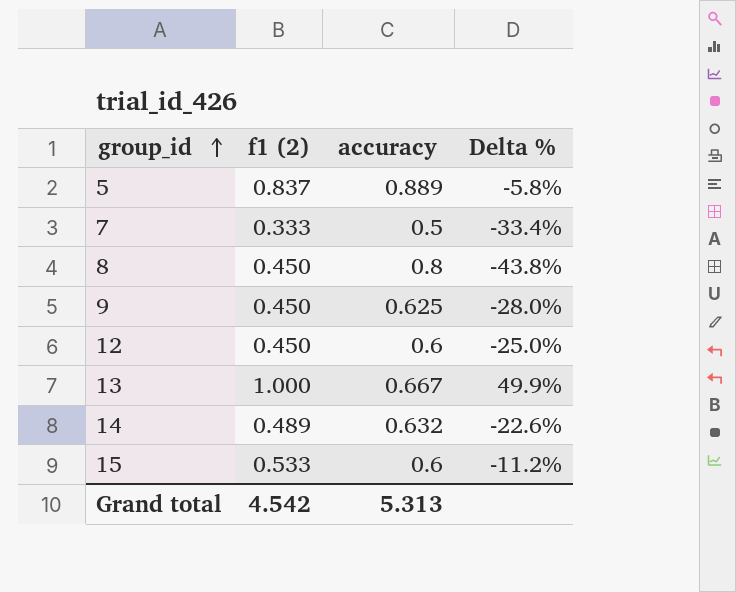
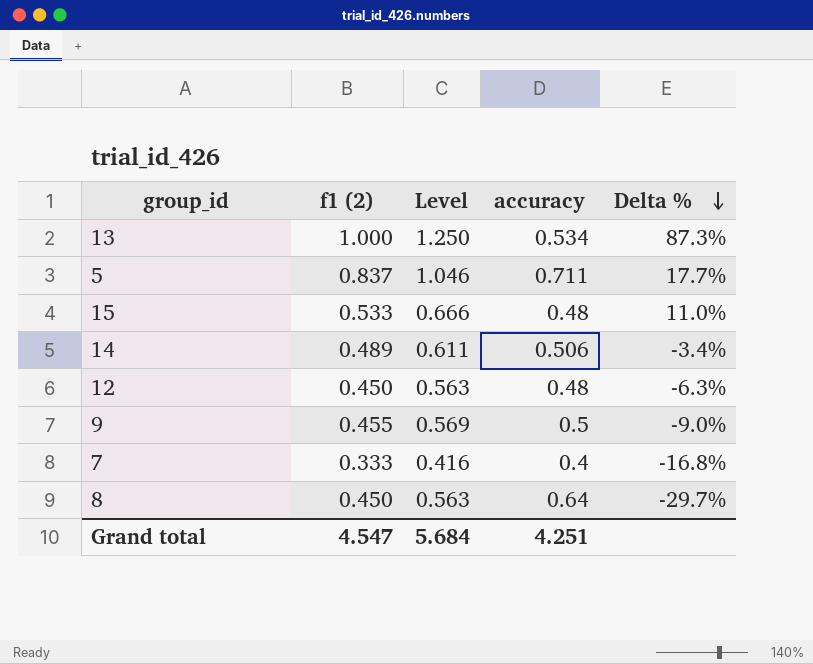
row order: group_id ascending -> Delta % descending
column Level | formula: none -> [f1 (2)] * 1.25
13 | accuracy: 0.667 -> 0.534
13 | Delta %: 49.9% -> 87.3%
5 | accuracy: 0.889 -> 0.711
5 | Delta %: -5.8% -> 17.7%
15 | accuracy: 0.6 -> 0.48
15 | Delta %: -11.2% -> 11.0%
14 | accuracy: 0.632 -> 0.506
14 | Delta %: -22.6% -> -3.4%
12 | accuracy: 0.6 -> 0.48
12 | Delta %: -25.0% -> -6.3%
9 | f1 (2): 0.450 -> 0.455
9 | accuracy: 0.625 -> 0.5
9 | Delta %: -28.0% -> -9.0%
7 | accuracy: 0.5 -> 0.4
7 | Delta %: -33.4% -> -16.8%
8 | accuracy: 0.8 -> 0.64
8 | Delta %: -43.8% -> -29.7%
Grand total | f1 (2): 4.542 -> 4.547
Grand total | accuracy: 5.313 -> 4.251

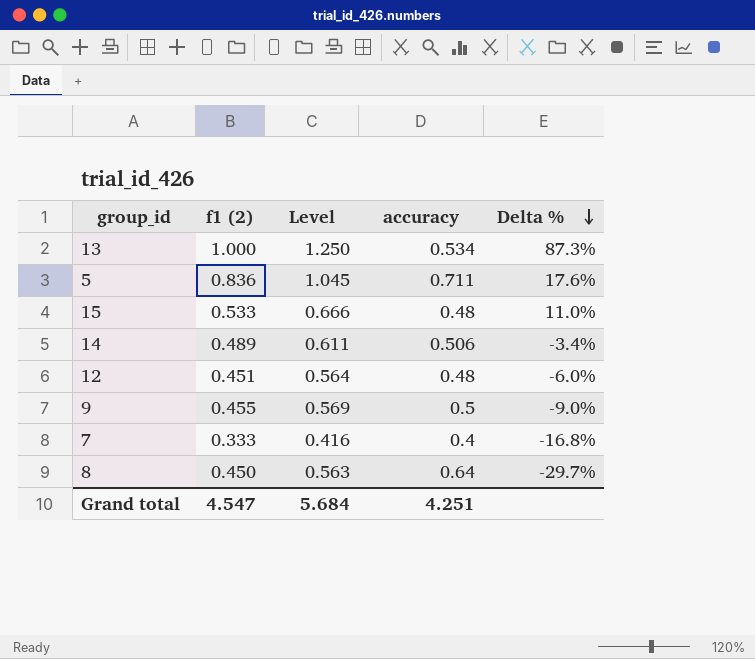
5 | f1 (2): 0.837 -> 0.836
5 | Level: 1.046 -> 1.045
5 | Delta %: 17.7% -> 17.6%
12 | f1 (2): 0.450 -> 0.451
12 | Level: 0.563 -> 0.564
12 | Delta %: -6.3% -> -6.0%

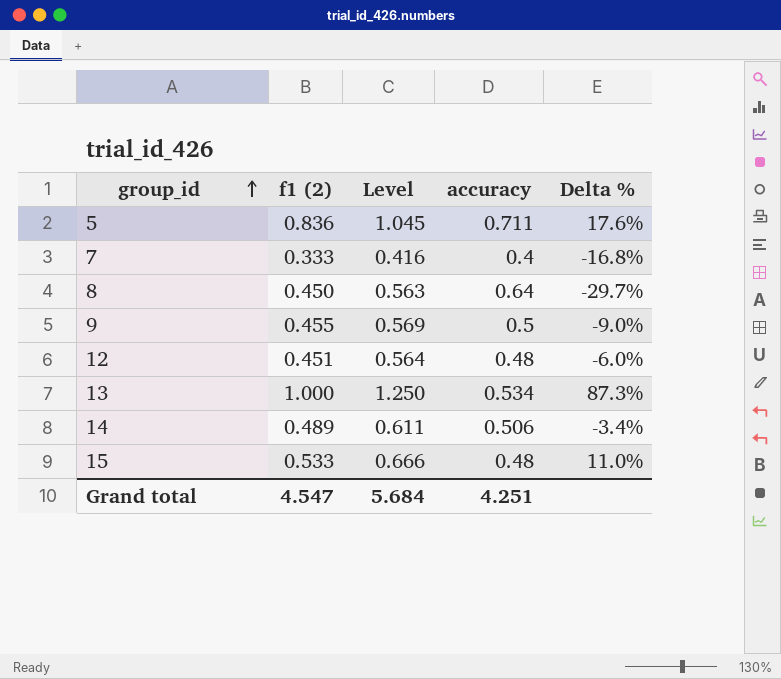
row order: Delta % descending -> group_id ascending

